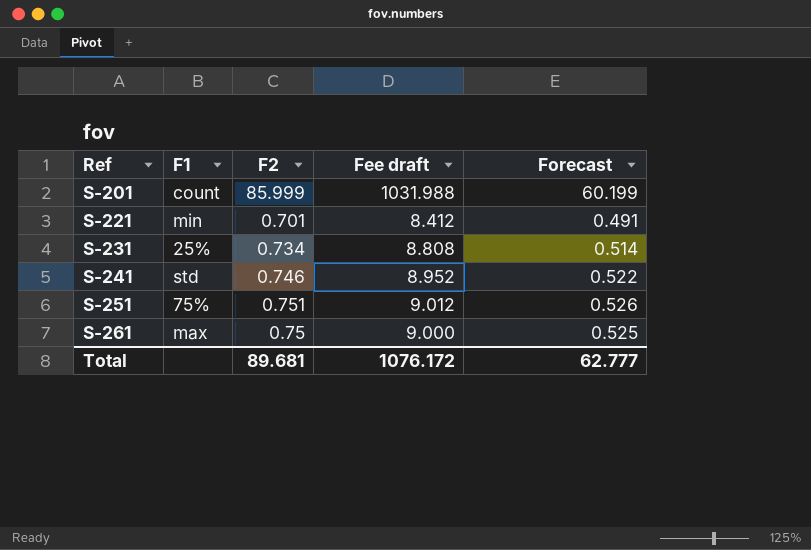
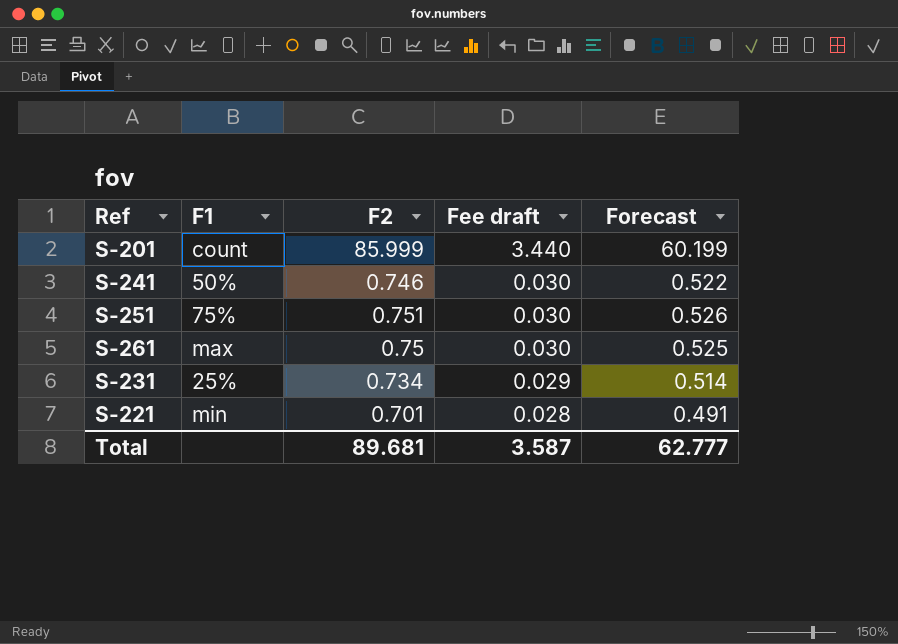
row order: Ref ascending -> Fee draft descending
column Fee draft | formula: [F2] * 12 -> [F2] * 0.04
S-241 | F1: std -> 50%
Total | Fee draft: 1076.172 -> 3.587

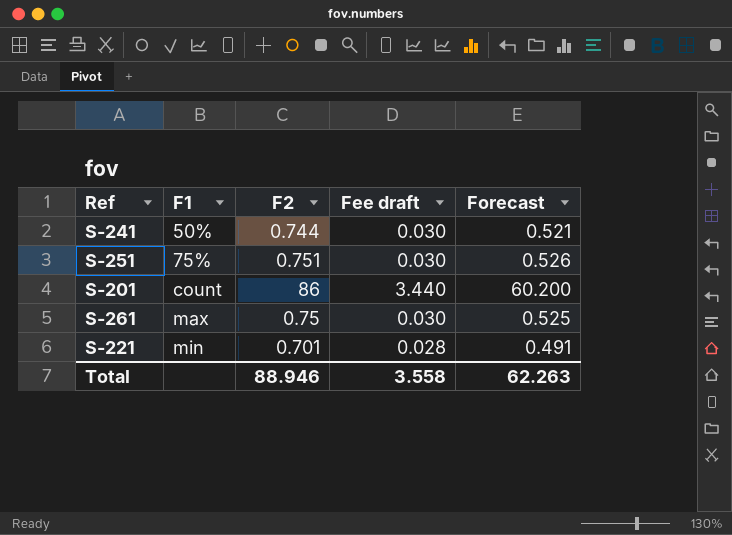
row order: Fee draft descending -> F1 ascending
row S-231: 25% | 0.734 | 0.029 | 0.514 -> none
S-241 | F2: 0.746 -> 0.744
S-241 | Forecast: 0.522 -> 0.521
S-201 | F2: 85.999 -> 86
S-201 | Forecast: 60.199 -> 60.200
Total | F2: 89.681 -> 88.946
Total | Fee draft: 3.587 -> 3.558
Total | Forecast: 62.777 -> 62.263

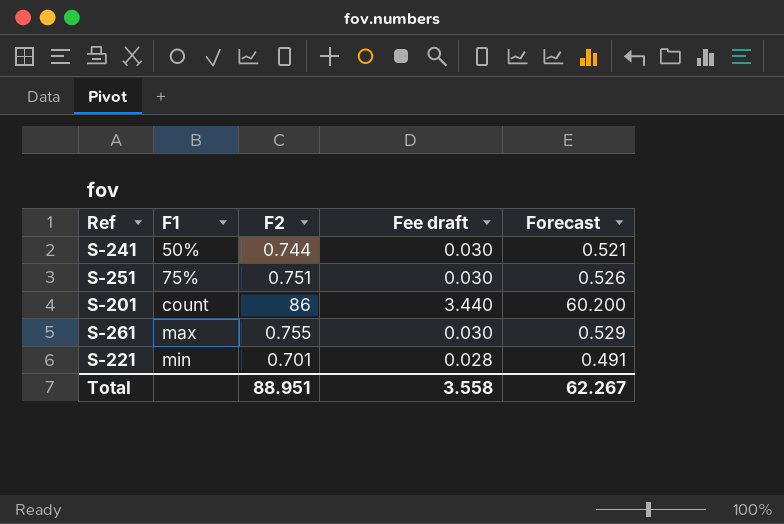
S-261 | F2: 0.75 -> 0.755
S-261 | Forecast: 0.525 -> 0.529
Total | F2: 88.946 -> 88.951
Total | Forecast: 62.263 -> 62.267

